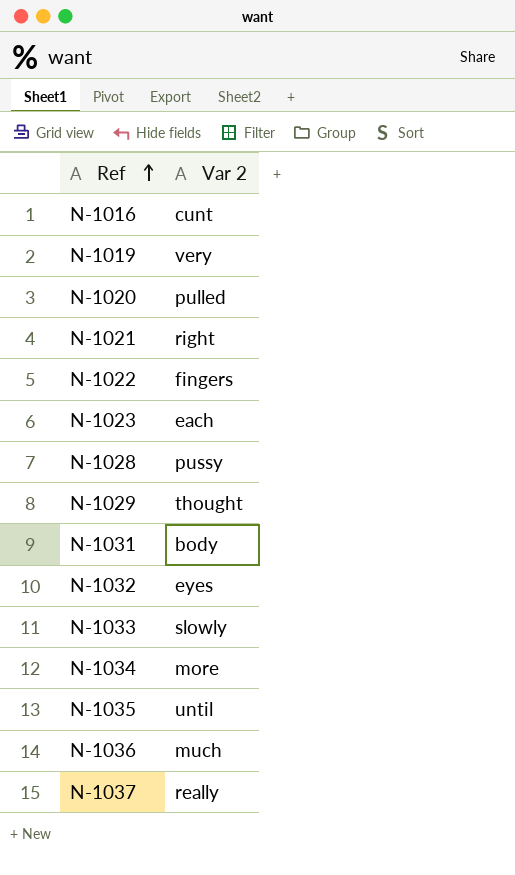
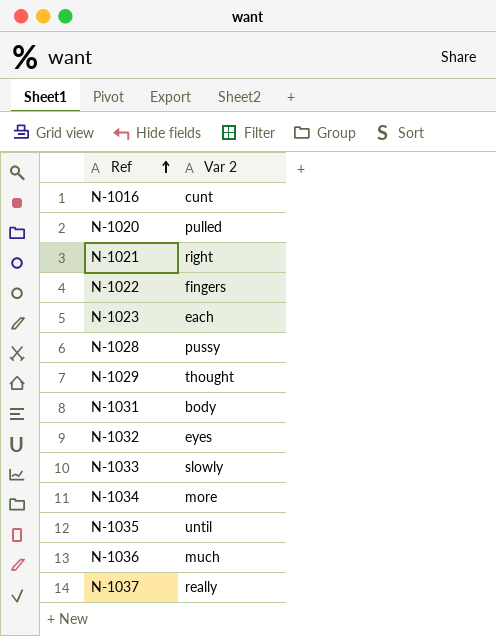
row N-1019: very -> none

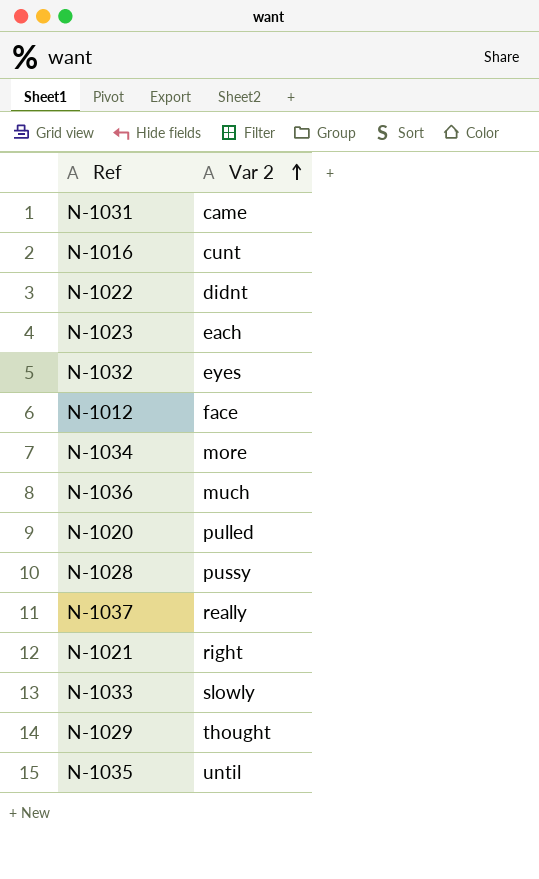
row order: Ref ascending -> Var 2 ascending
N-1031 | Var 2: body -> came
N-1022 | Var 2: fingers -> didnt
row N-1012: none -> face

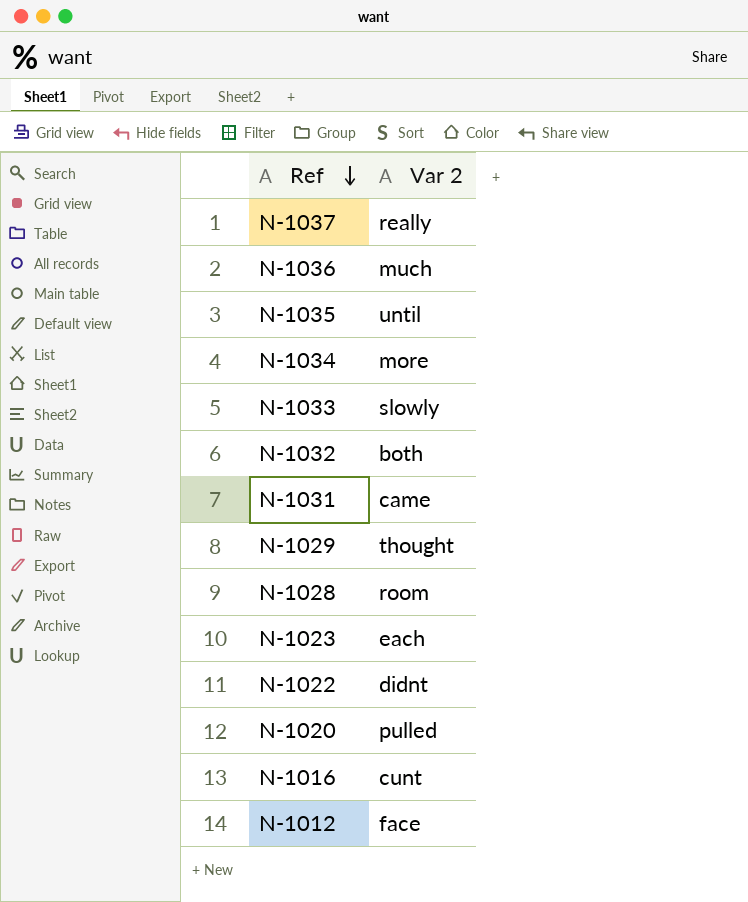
row order: Var 2 ascending -> Ref descending
row N-1021: right -> none
N-1032 | Var 2: eyes -> both
N-1028 | Var 2: pussy -> room

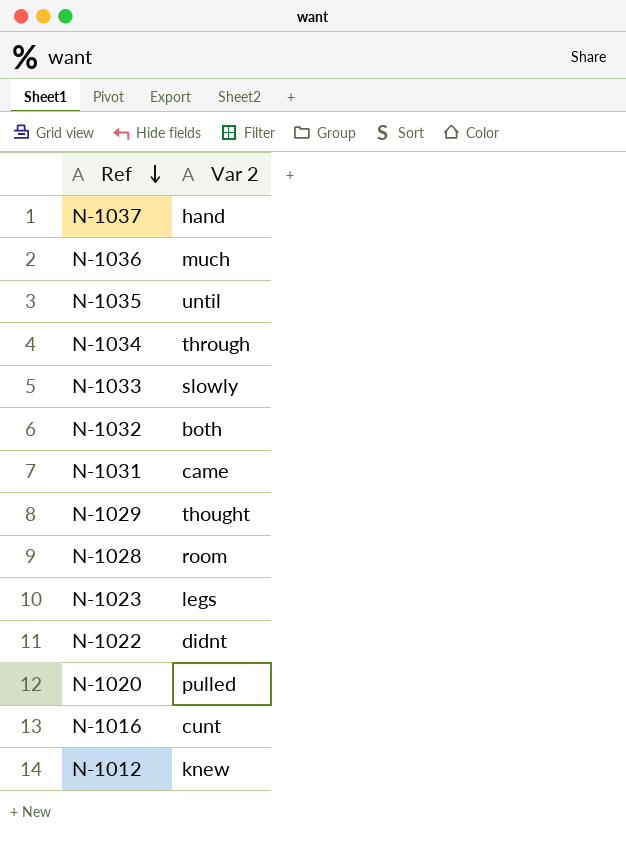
N-1037 | Var 2: really -> hand
N-1034 | Var 2: more -> through
N-1023 | Var 2: each -> legs
N-1012 | Var 2: face -> knew

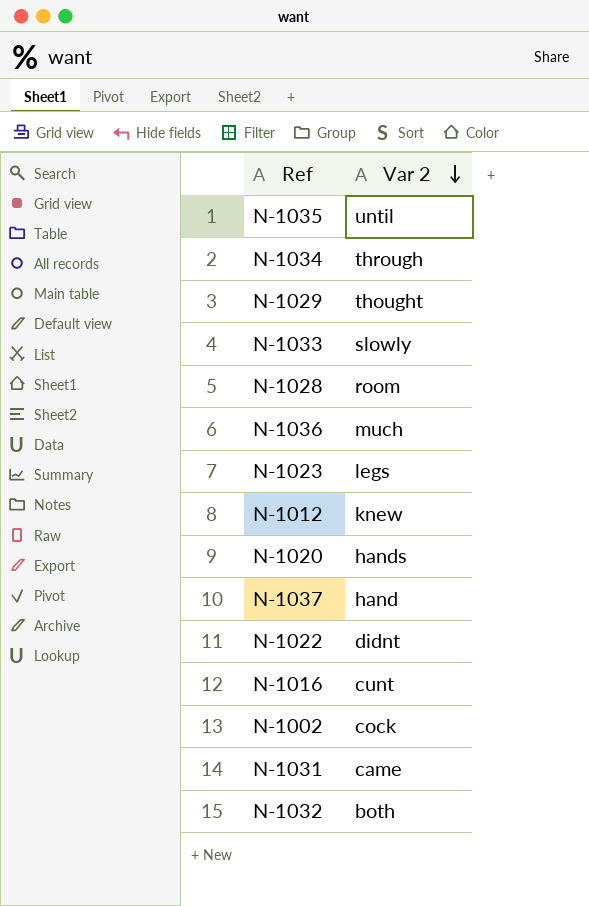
row order: Ref descending -> Var 2 descending
N-1020 | Var 2: pulled -> hands
row N-1002: none -> cock

